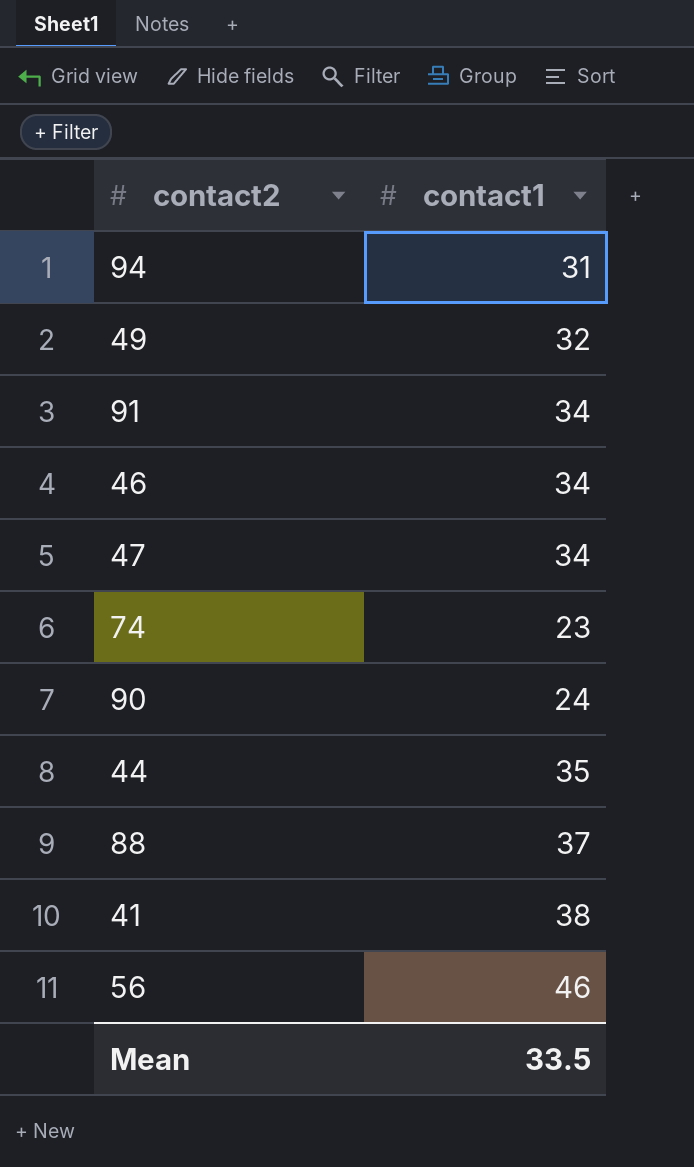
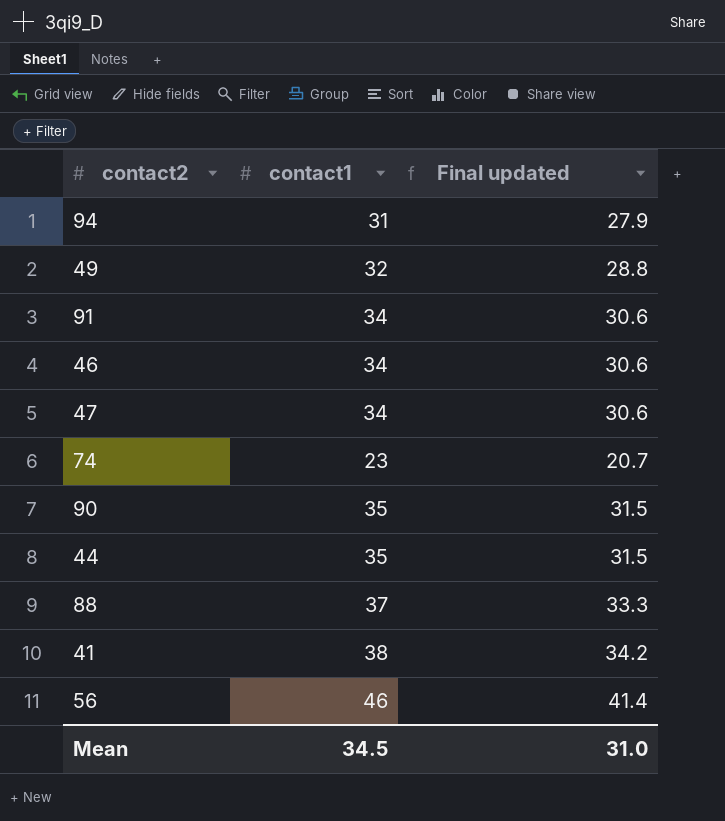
column Final updated | formula: none -> [contact1] * 0.9
90 | contact1: 24 -> 35
Mean | contact1: 33.5 -> 34.5

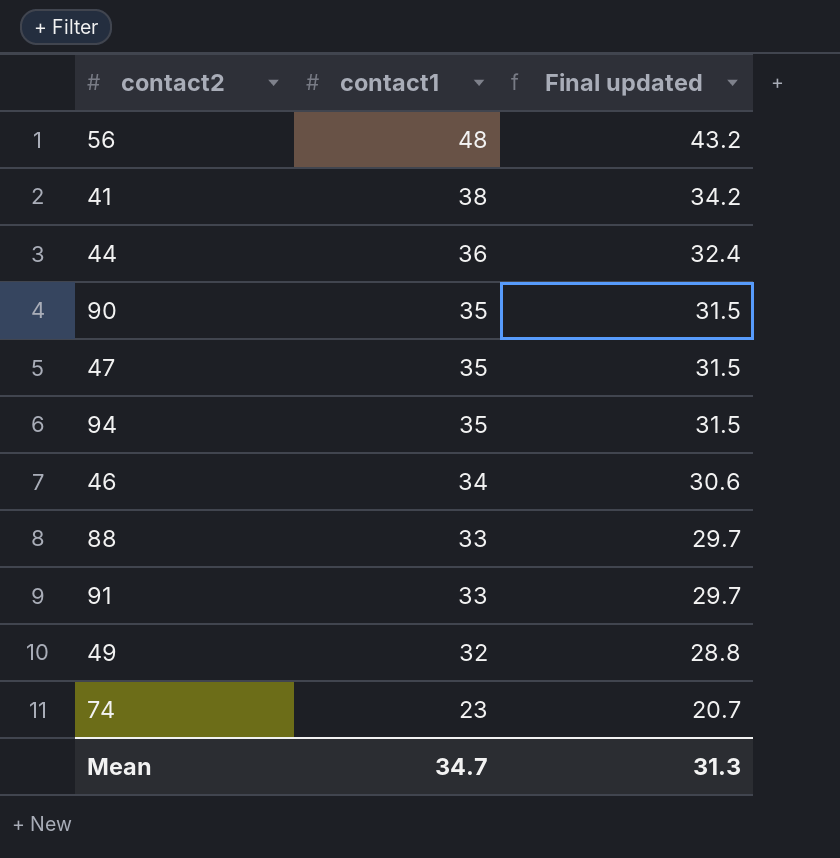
row order: none -> contact1 descending
56 | contact1: 46 -> 48
56 | Final updated: 41.4 -> 43.2
44 | contact1: 35 -> 36
44 | Final updated: 31.5 -> 32.4
47 | contact1: 34 -> 35
47 | Final updated: 30.6 -> 31.5
94 | contact1: 31 -> 35
94 | Final updated: 27.9 -> 31.5
88 | contact1: 37 -> 33
88 | Final updated: 33.3 -> 29.7
91 | contact1: 34 -> 33
91 | Final updated: 30.6 -> 29.7
Mean | contact1: 34.5 -> 34.7
Mean | Final updated: 31.0 -> 31.3

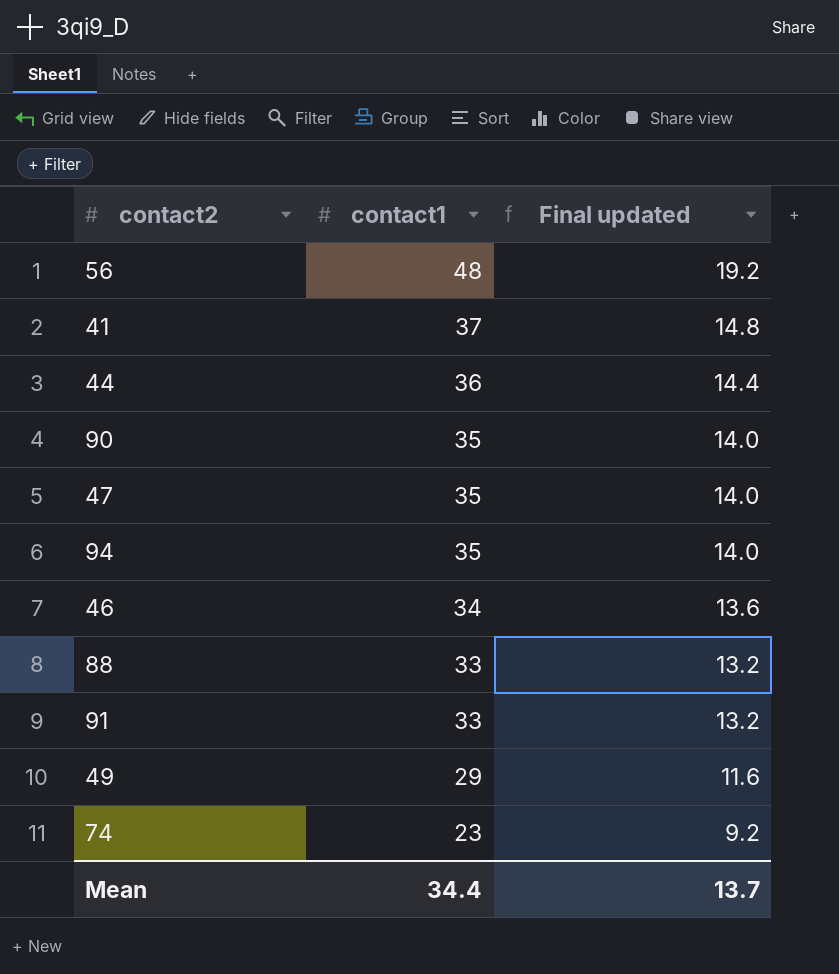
column Final updated | formula: [contact1] * 0.9 -> [contact1] * 0.4
41 | contact1: 38 -> 37
49 | contact1: 32 -> 29
Mean | contact1: 34.7 -> 34.4
Mean | Final updated: 31.3 -> 13.7

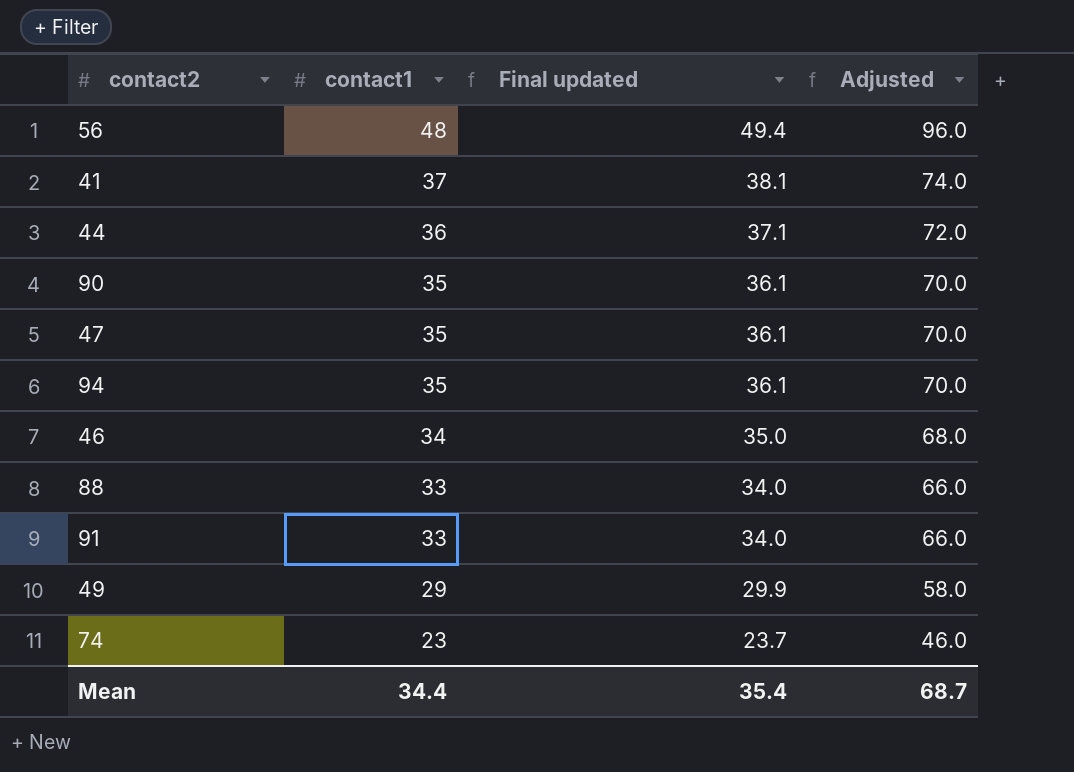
column Final updated | formula: [contact1] * 0.4 -> [contact1] * 1.03
column Adjusted | formula: none -> [contact1] * 2
Mean | Final updated: 13.7 -> 35.4

